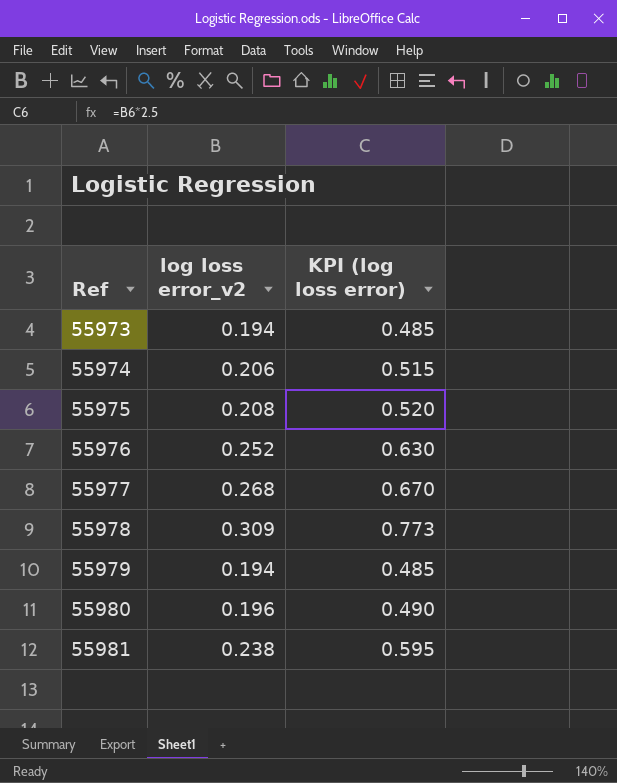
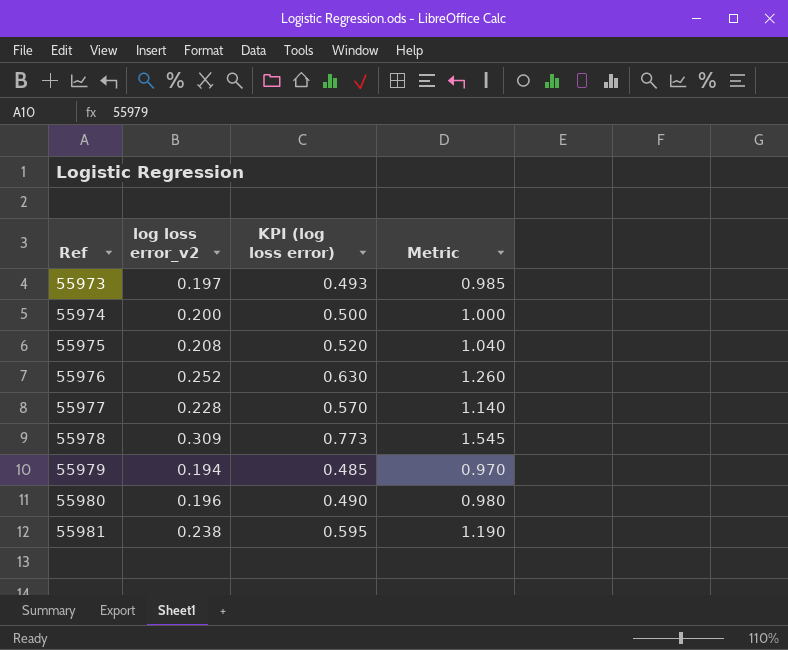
column Metric | formula: none -> [log loss error_v2] * 5
55973 | log loss error_v2: 0.194 -> 0.197
55973 | KPI (log loss error): 0.485 -> 0.493
55974 | log loss error_v2: 0.206 -> 0.200
55974 | KPI (log loss error): 0.515 -> 0.500
55977 | log loss error_v2: 0.268 -> 0.228
55977 | KPI (log loss error): 0.670 -> 0.570

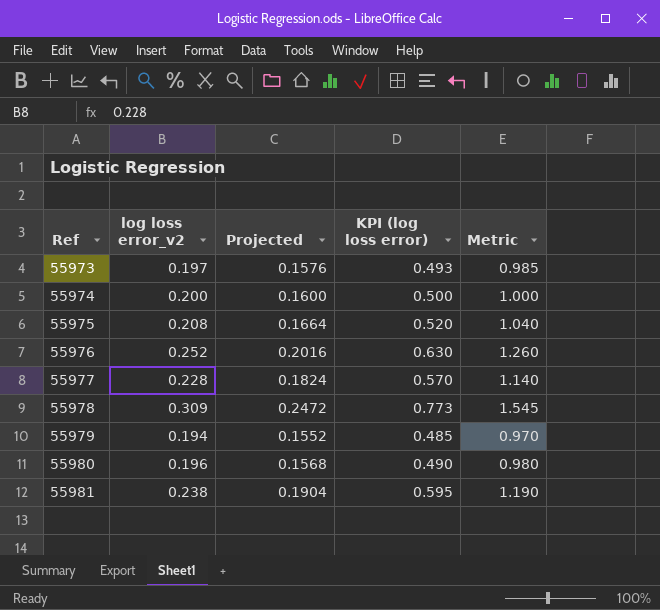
column Projected | formula: none -> [log loss error_v2] * 0.8

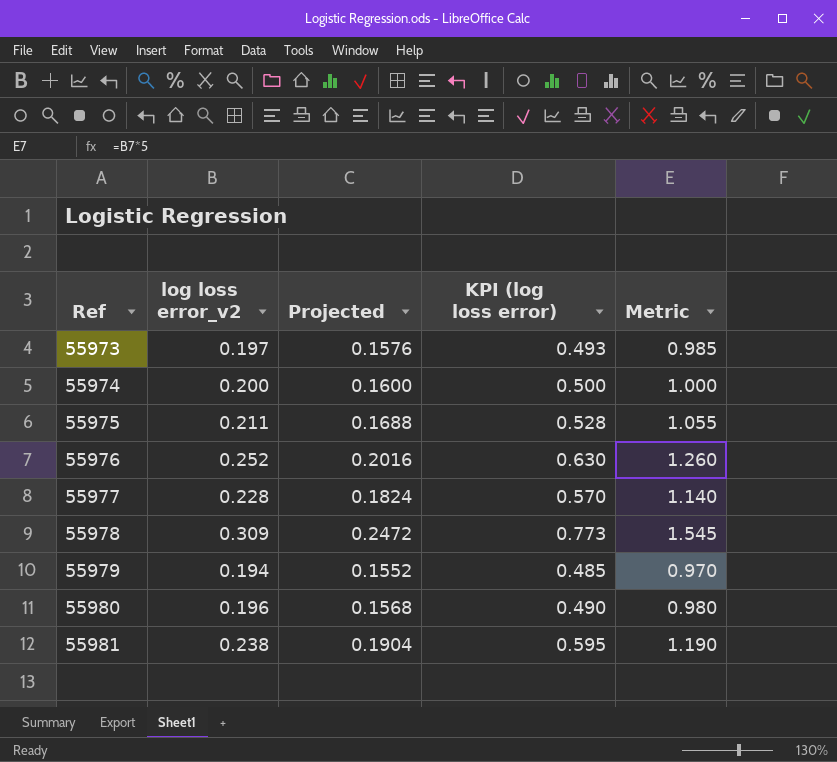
55975 | log loss error_v2: 0.208 -> 0.211
55975 | Projected: 0.1664 -> 0.1688
55975 | KPI (log loss error): 0.520 -> 0.528
55975 | Metric: 1.040 -> 1.055

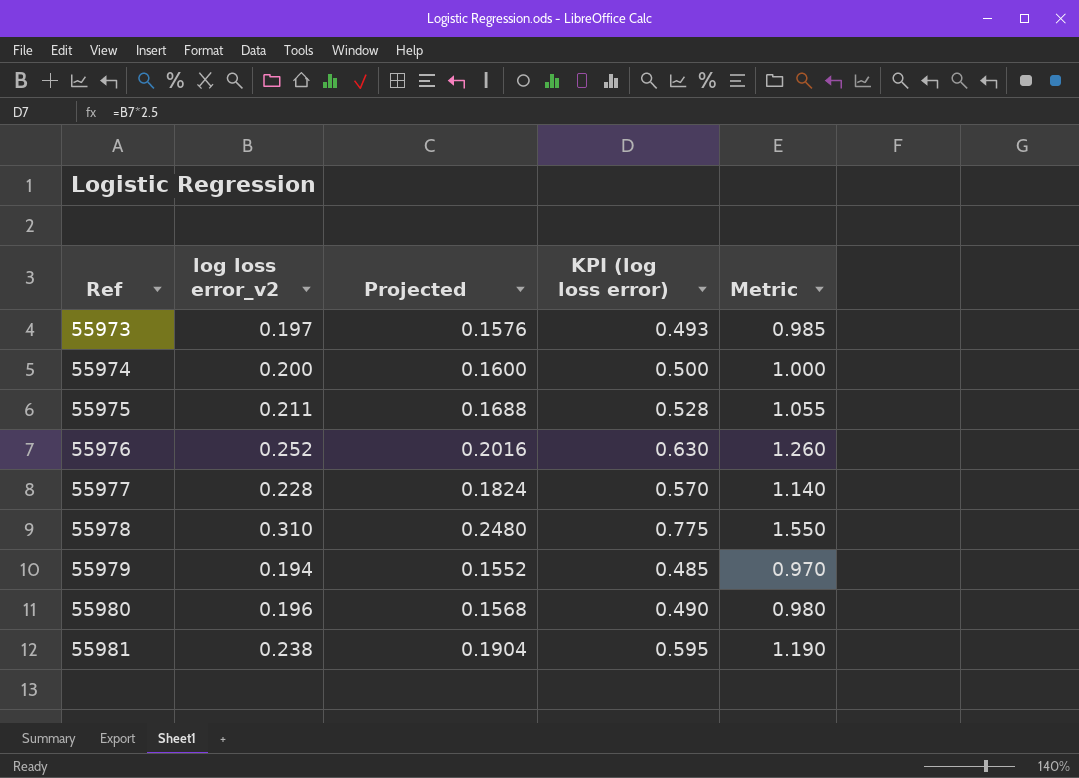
55978 | log loss error_v2: 0.309 -> 0.310
55978 | Projected: 0.2472 -> 0.2480
55978 | KPI (log loss error): 0.773 -> 0.775
55978 | Metric: 1.545 -> 1.550

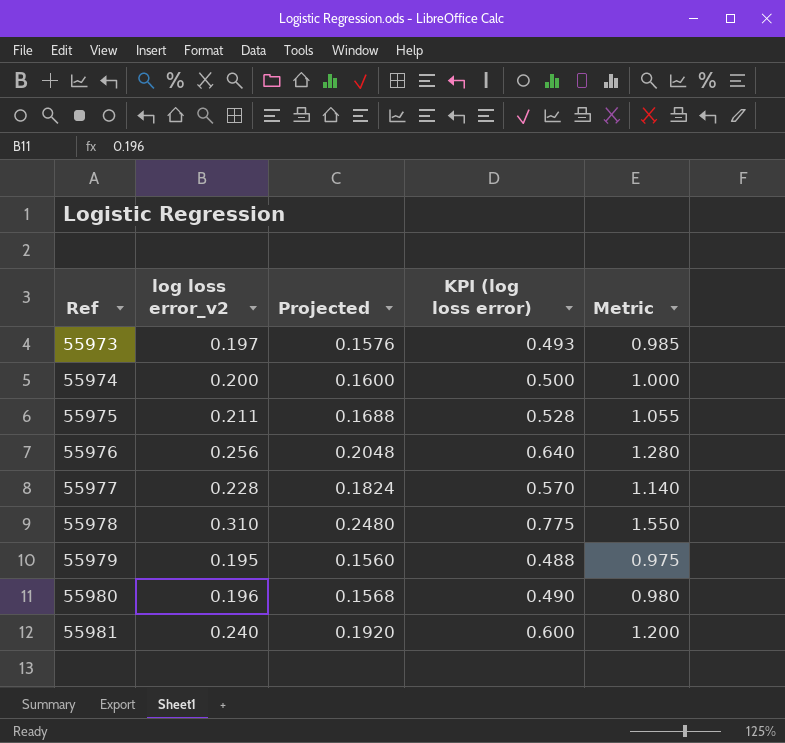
55976 | log loss error_v2: 0.252 -> 0.256
55976 | Projected: 0.2016 -> 0.2048
55976 | KPI (log loss error): 0.630 -> 0.640
55976 | Metric: 1.260 -> 1.280
55979 | log loss error_v2: 0.194 -> 0.195
55979 | Projected: 0.1552 -> 0.1560
55979 | KPI (log loss error): 0.485 -> 0.488
55979 | Metric: 0.970 -> 0.975
55981 | log loss error_v2: 0.238 -> 0.240
55981 | Projected: 0.1904 -> 0.1920
55981 | KPI (log loss error): 0.595 -> 0.600
55981 | Metric: 1.190 -> 1.200

